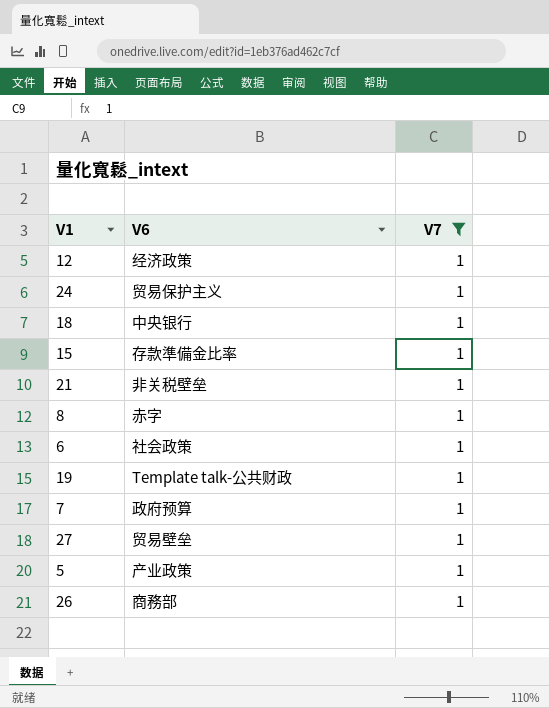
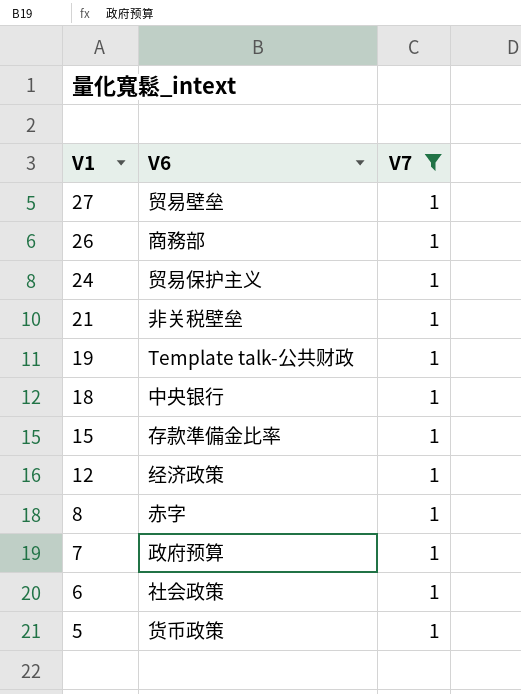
row order: none -> V1 descending
5 | V6: 产业政策 -> 货币政策

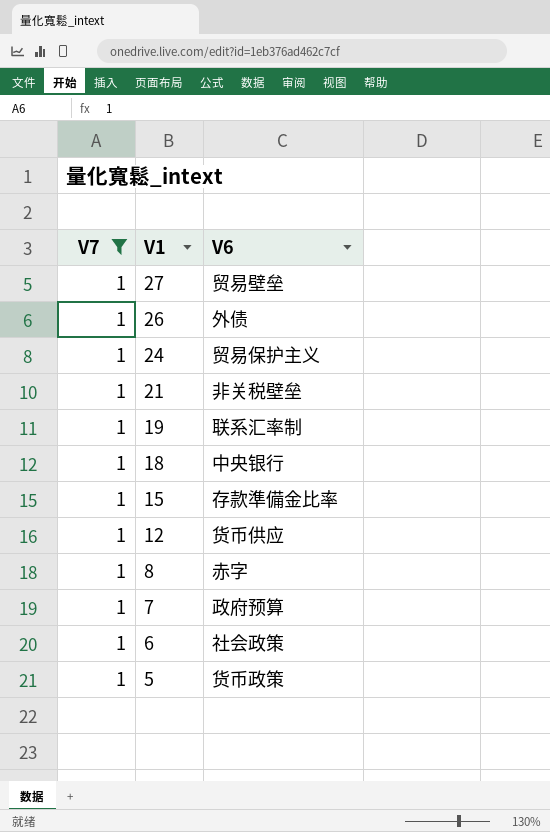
column V7 | position: 3 -> 1
26 | V6: 商務部 -> 外债
19 | V6: Template talk-公共财政 -> 联系汇率制
12 | V6: 经济政策 -> 货币供应

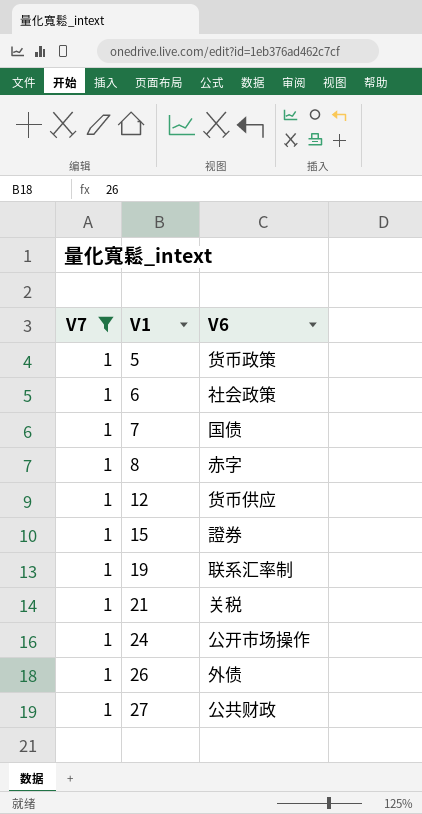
row order: V1 descending -> V1 ascending
row 18: 1 | 中央银行 -> none
7 | V6: 政府预算 -> 国债
15 | V6: 存款準備金比率 -> 證券
21 | V6: 非关税壁垒 -> 关税
24 | V6: 贸易保护主义 -> 公开市场操作
27 | V6: 贸易壁垒 -> 公共财政

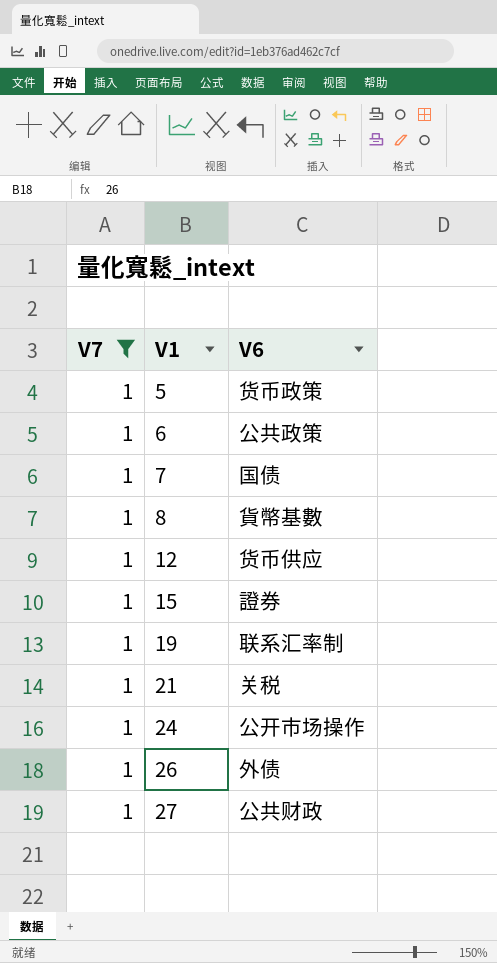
6 | V6: 社会政策 -> 公共政策
8 | V6: 赤字 -> 貨幣基數

